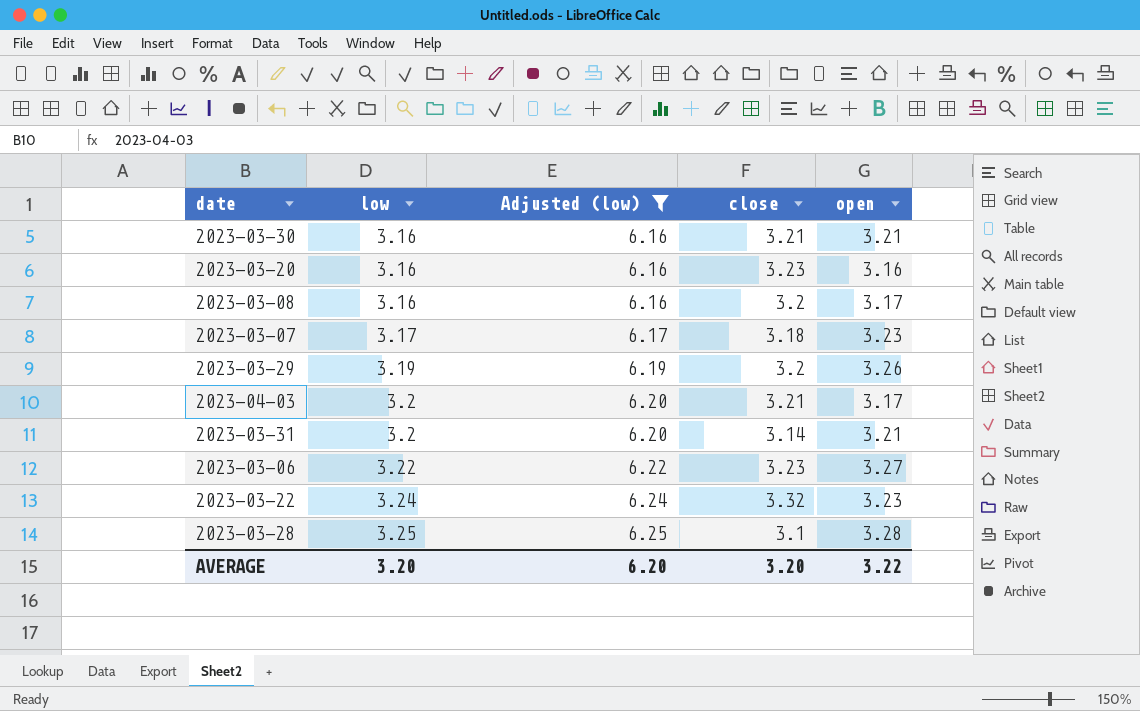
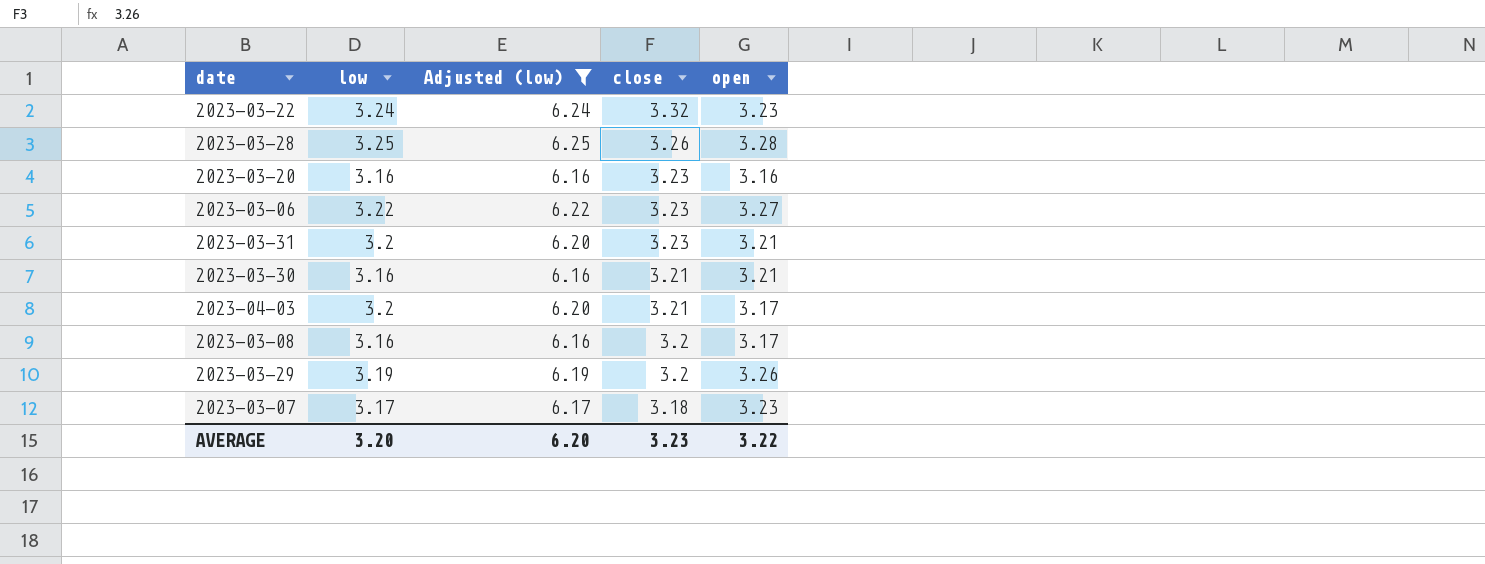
row order: low ascending -> close descending
2023-03-28 | close: 3.1 -> 3.26
2023-03-31 | close: 3.14 -> 3.23
AVERAGE | close: 3.20 -> 3.23

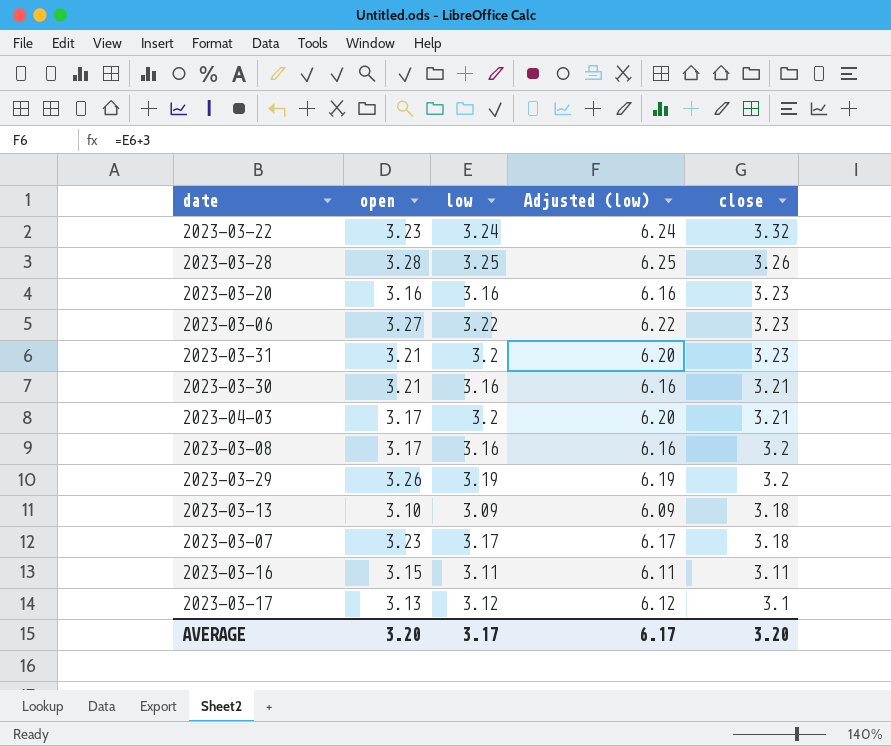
filter: Adjusted (low) >= 6.16 -> none
column open | position: 5 -> 2
AVERAGE | open: 3.22 -> 3.20
AVERAGE | low: 3.20 -> 3.17
AVERAGE | Adjusted (low): 6.20 -> 6.17
AVERAGE | close: 3.23 -> 3.20

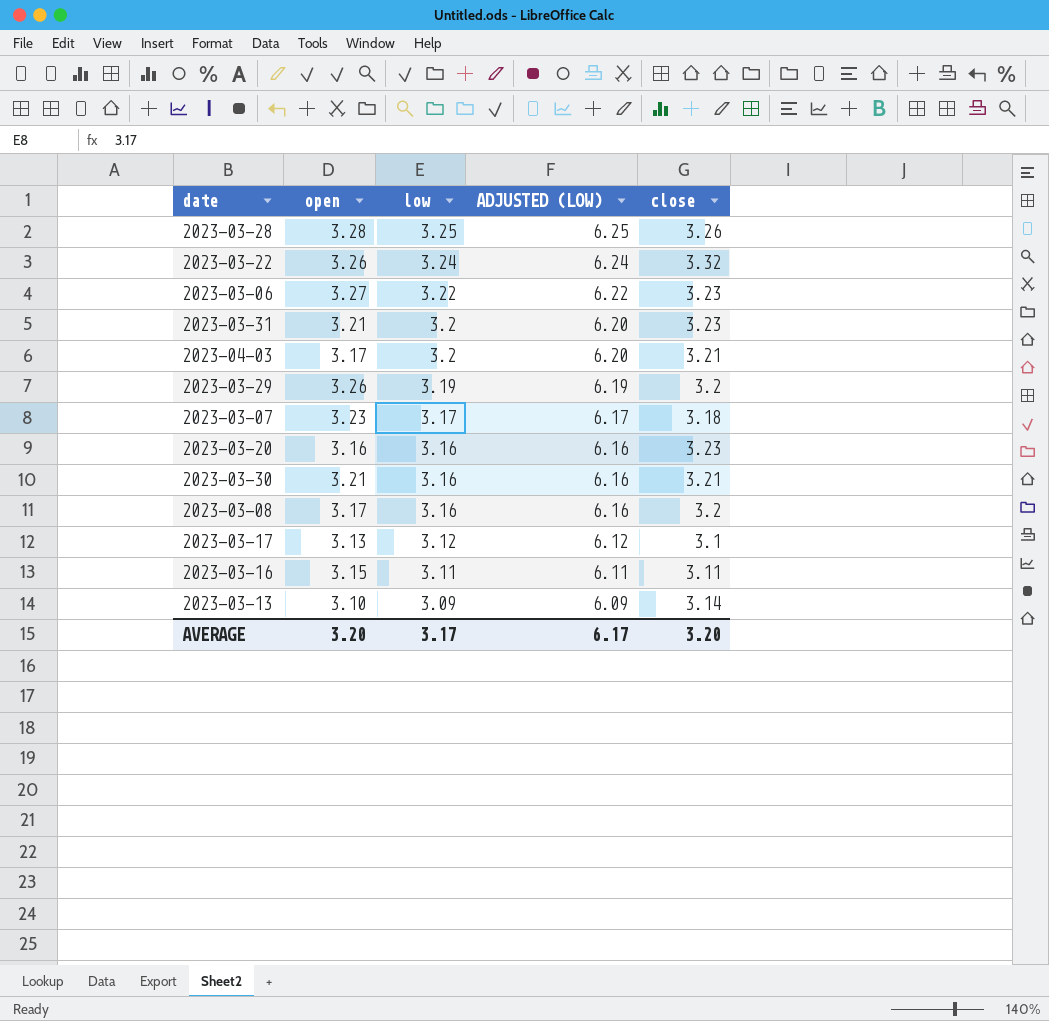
row order: close descending -> low descending
column name: Adjusted (low) -> ADJUSTED (LOW)
2023-03-22 | open: 3.23 -> 3.26
2023-03-13 | close: 3.18 -> 3.14

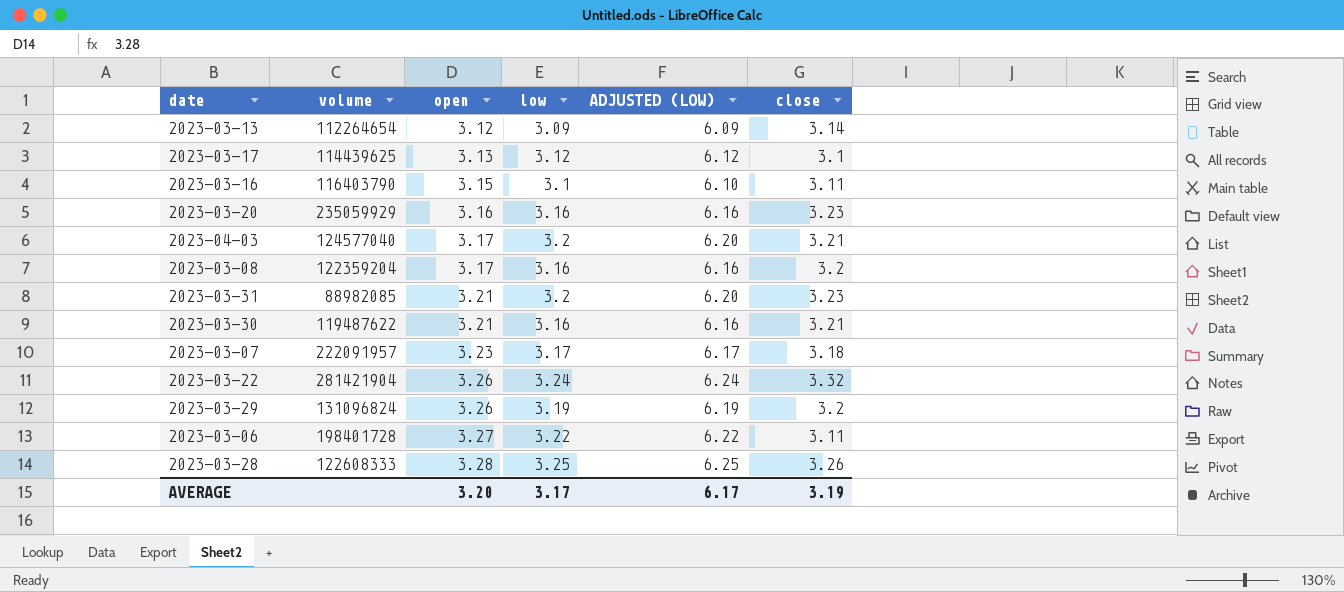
row order: low descending -> open ascending
column volume | position: none -> 2
2023-03-13 | open: 3.10 -> 3.12
2023-03-16 | low: 3.11 -> 3.1
2023-03-16 | ADJUSTED (LOW): 6.11 -> 6.10
2023-03-06 | close: 3.23 -> 3.11
AVERAGE | close: 3.20 -> 3.19

